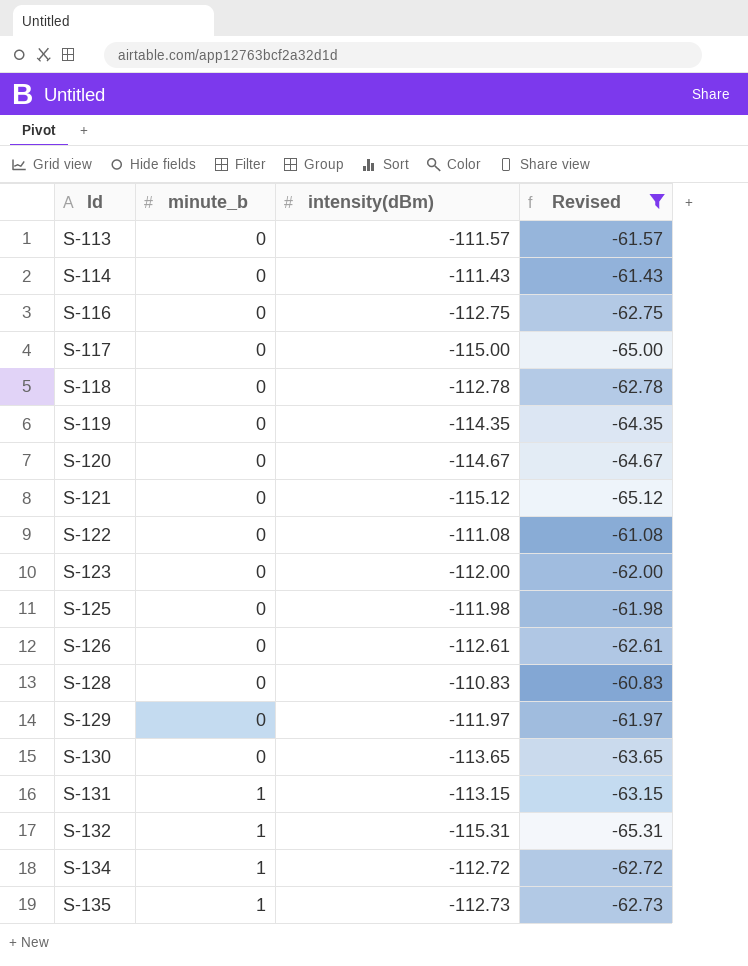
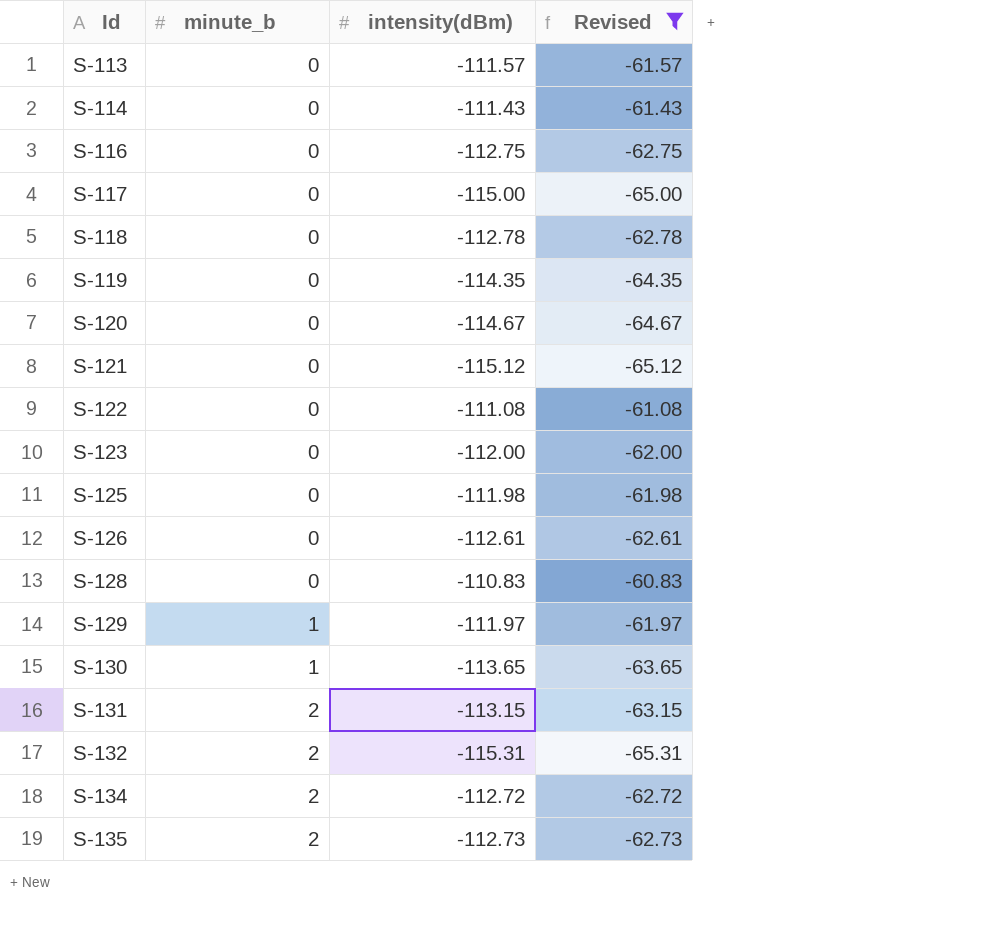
S-129 | minute_b: 0 -> 1
S-130 | minute_b: 0 -> 1
S-131 | minute_b: 1 -> 2
S-132 | minute_b: 1 -> 2
S-134 | minute_b: 1 -> 2
S-135 | minute_b: 1 -> 2

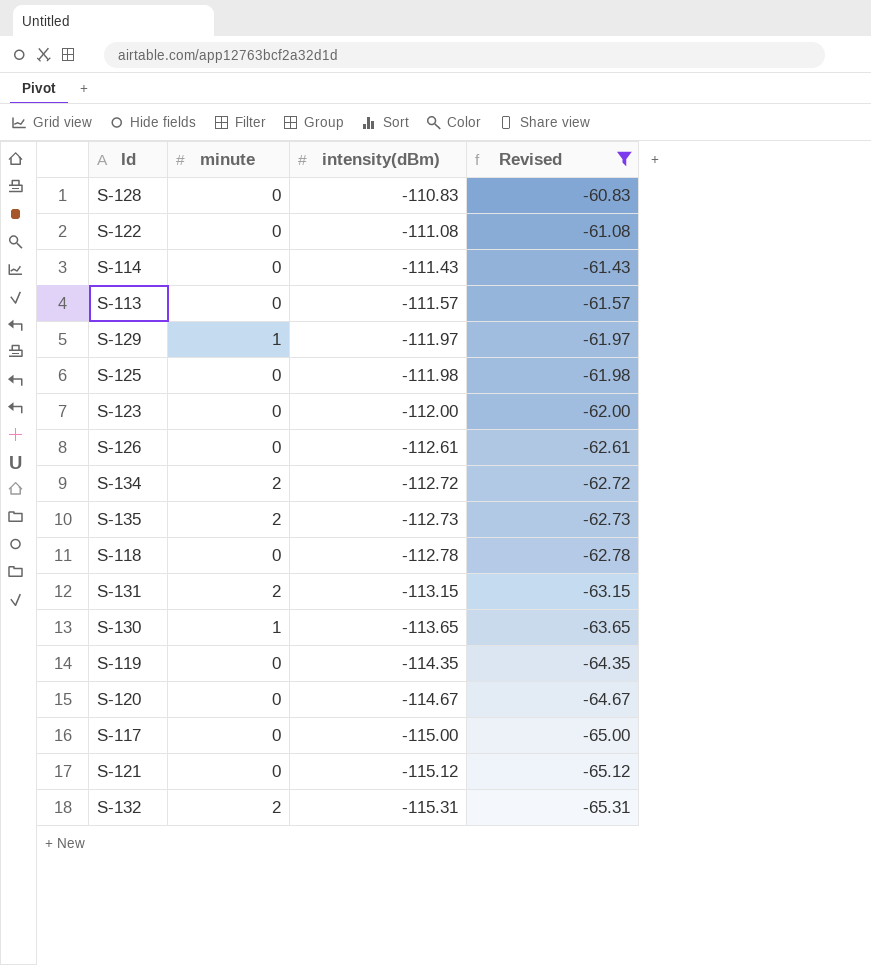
row order: Id ascending -> intensity(dBm) descending
column name: minute_b -> minute
row S-116: 0 | -112.75 | -62.75 -> none

